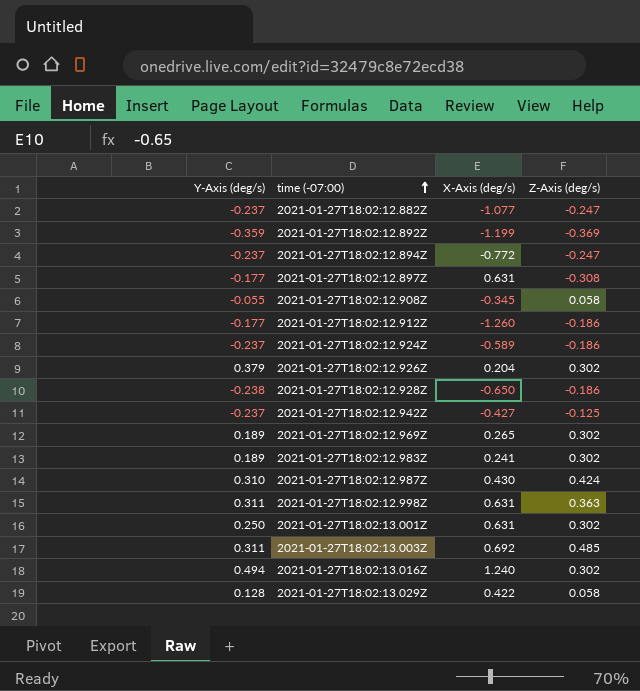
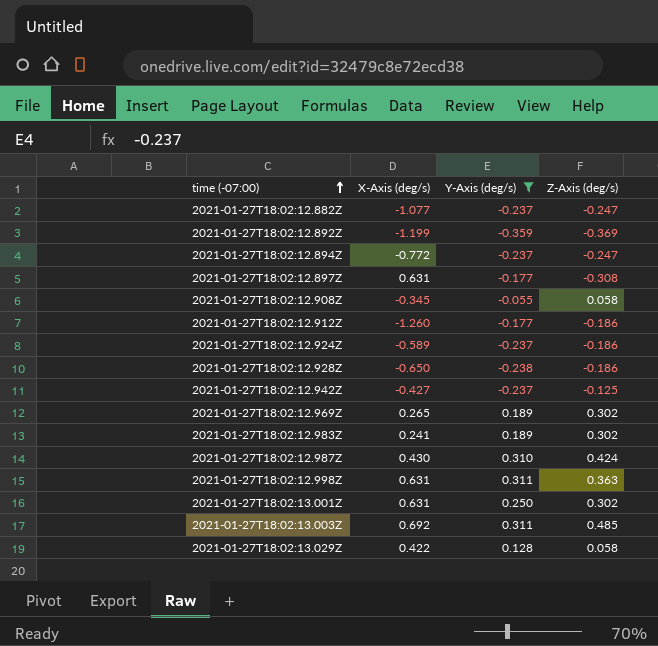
filter: none -> Y-Axis (deg/s) <= 0.311
column Y-Axis (deg/s) | position: 1 -> 3

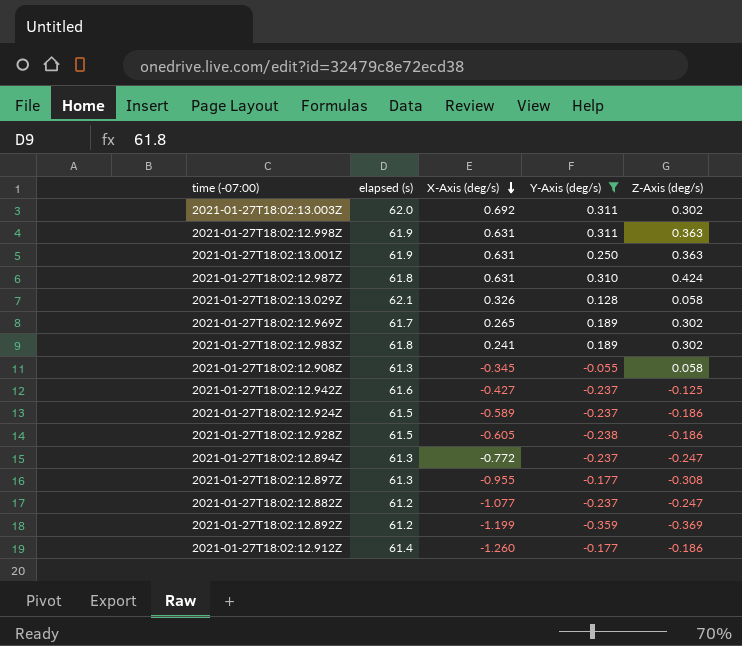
row order: time (-07:00) ascending -> X-Axis (deg/s) descending
column elapsed (s) | position: none -> 2
2021-01-27T18:02:13.003Z | Z-Axis (deg/s): 0.485 -> 0.302
2021-01-27T18:02:13.001Z | Z-Axis (deg/s): 0.302 -> 0.363
2021-01-27T18:02:12.987Z | X-Axis (deg/s): 0.430 -> 0.631
2021-01-27T18:02:13.029Z | X-Axis (deg/s): 0.422 -> 0.326
2021-01-27T18:02:12.928Z | X-Axis (deg/s): -0.650 -> -0.605
2021-01-27T18:02:12.897Z | X-Axis (deg/s): 0.631 -> -0.955

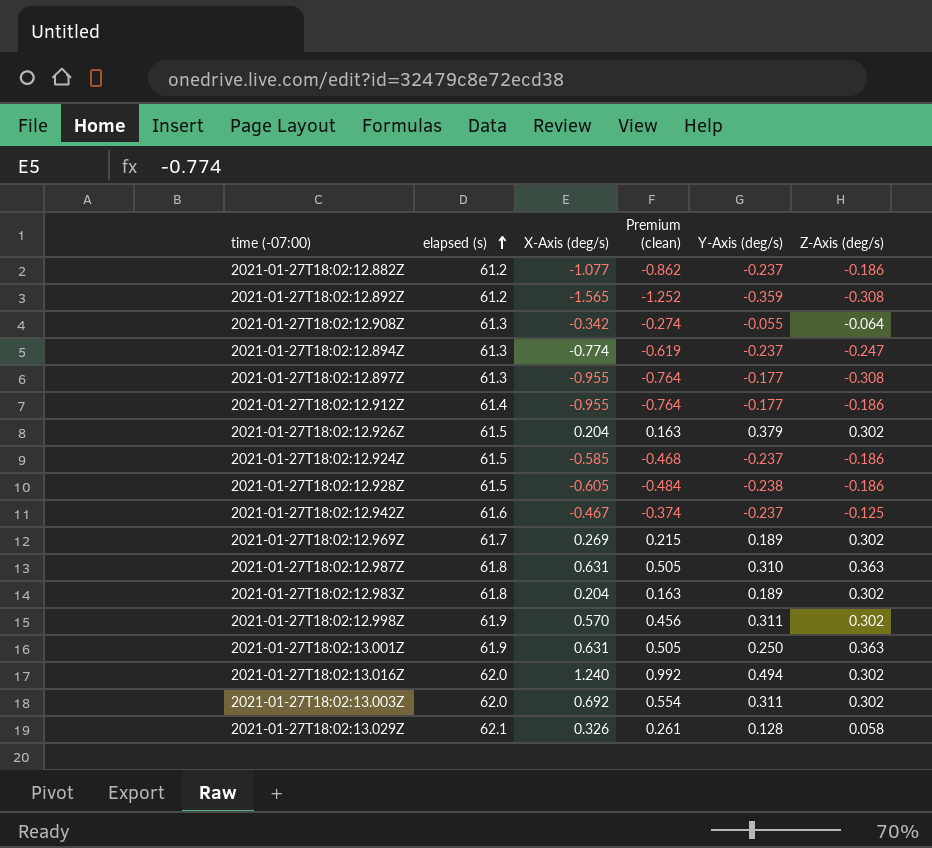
filter: Y-Axis (deg/s) <= 0.311 -> none
row order: X-Axis (deg/s) descending -> elapsed (s) ascending
column Premium (clean) | formula: none -> [X-Axis (deg/s)] * 0.8
2021-01-27T18:02:12.882Z | Z-Axis (deg/s): -0.247 -> -0.186
2021-01-27T18:02:12.892Z | X-Axis (deg/s): -1.199 -> -1.565
2021-01-27T18:02:12.892Z | Z-Axis (deg/s): -0.369 -> -0.308
2021-01-27T18:02:12.908Z | X-Axis (deg/s): -0.345 -> -0.342
2021-01-27T18:02:12.908Z | Z-Axis (deg/s): 0.058 -> -0.064
2021-01-27T18:02:12.894Z | X-Axis (deg/s): -0.772 -> -0.774
2021-01-27T18:02:12.912Z | X-Axis (deg/s): -1.260 -> -0.955
2021-01-27T18:02:12.924Z | X-Axis (deg/s): -0.589 -> -0.585
2021-01-27T18:02:12.942Z | X-Axis (deg/s): -0.427 -> -0.467
2021-01-27T18:02:12.969Z | X-Axis (deg/s): 0.265 -> 0.269
2021-01-27T18:02:12.987Z | Z-Axis (deg/s): 0.424 -> 0.363
2021-01-27T18:02:12.983Z | X-Axis (deg/s): 0.241 -> 0.204
2021-01-27T18:02:12.998Z | X-Axis (deg/s): 0.631 -> 0.570
2021-01-27T18:02:12.998Z | Z-Axis (deg/s): 0.363 -> 0.302

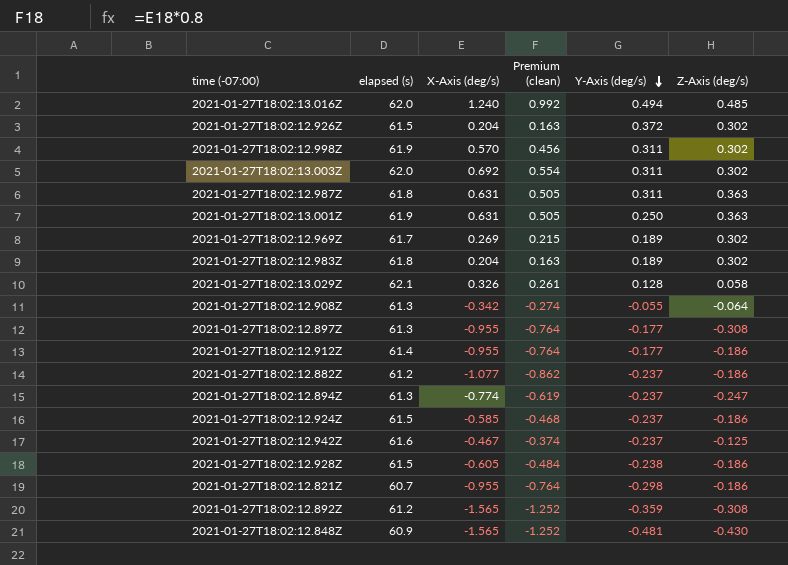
row order: elapsed (s) ascending -> Y-Axis (deg/s) descending
2021-01-27T18:02:13.016Z | Z-Axis (deg/s): 0.302 -> 0.485
2021-01-27T18:02:12.926Z | Y-Axis (deg/s): 0.379 -> 0.372
2021-01-27T18:02:12.987Z | Y-Axis (deg/s): 0.310 -> 0.311
row 2021-01-27T18:02:12.821Z: none -> 60.7 | -0.955 | -0.764 | -0.298 | -0.186
row 2021-01-27T18:02:12.848Z: none -> 60.9 | -1.565 | -1.252 | -0.481 | -0.430

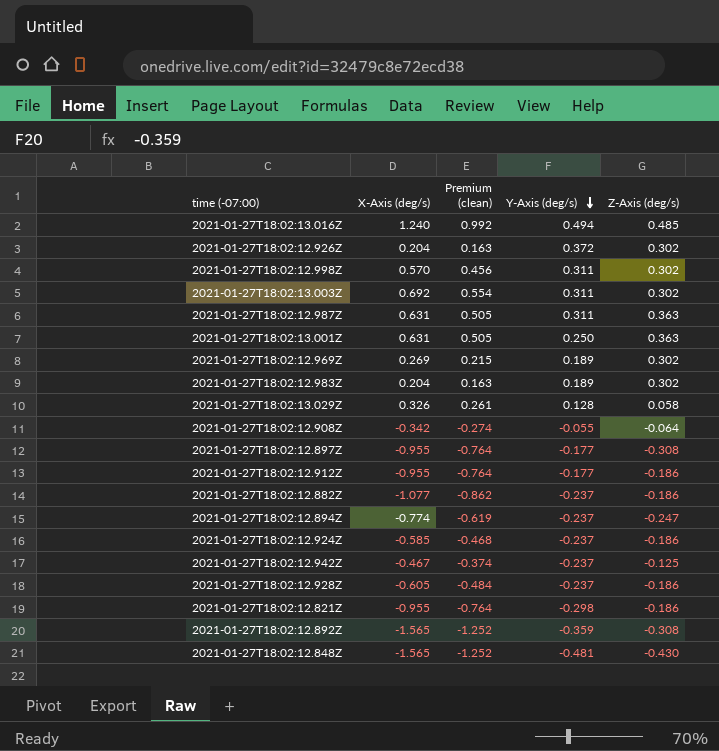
column elapsed (s) | position: 2 -> none
2021-01-27T18:02:12.928Z | Y-Axis (deg/s): -0.238 -> -0.237

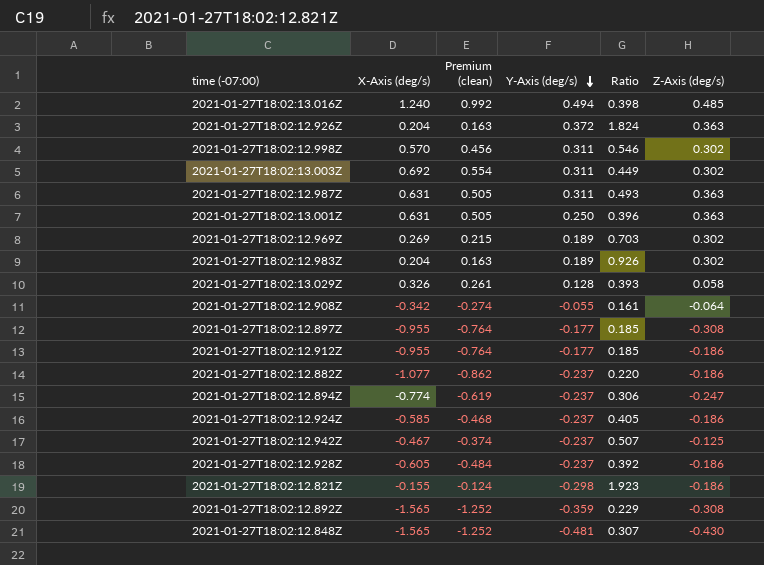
column Ratio | formula: none -> [Y-Axis (deg/s)] / [X-Axis (deg/s)]
2021-01-27T18:02:12.926Z | Z-Axis (deg/s): 0.302 -> 0.363
2021-01-27T18:02:12.821Z | X-Axis (deg/s): -0.955 -> -0.155
2021-01-27T18:02:12.821Z | Premium (clean): -0.764 -> -0.124

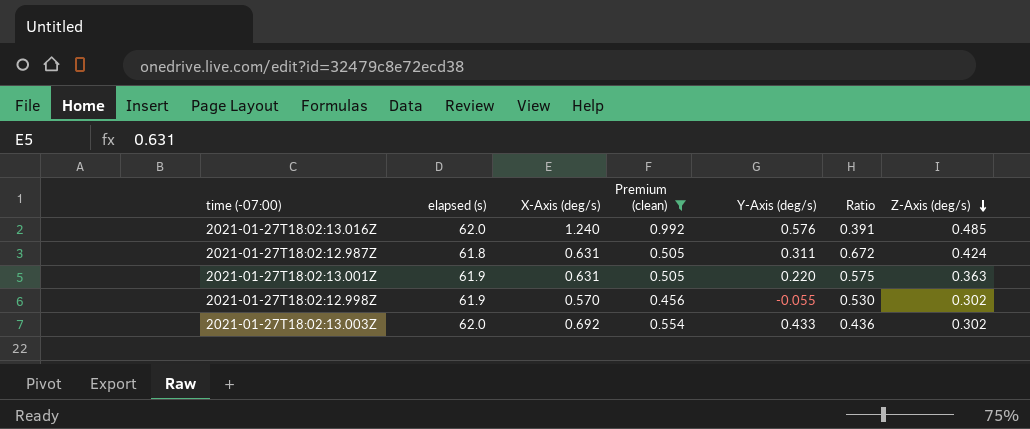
filter: none -> Premium (clean) >= 0.456
row order: Y-Axis (deg/s) descending -> Z-Axis (deg/s) descending
column elapsed (s) | position: none -> 2
column Ratio | formula: [Y-Axis (deg/s)] / [X-Axis (deg/s)] -> [Z-Axis (deg/s)] / [X-Axis (deg/s)]
2021-01-27T18:02:13.016Z | Y-Axis (deg/s): 0.494 -> 0.576
2021-01-27T18:02:12.987Z | Z-Axis (deg/s): 0.363 -> 0.424
2021-01-27T18:02:13.001Z | Y-Axis (deg/s): 0.250 -> 0.220
2021-01-27T18:02:12.998Z | Y-Axis (deg/s): 0.311 -> -0.055
2021-01-27T18:02:13.003Z | Y-Axis (deg/s): 0.311 -> 0.433

